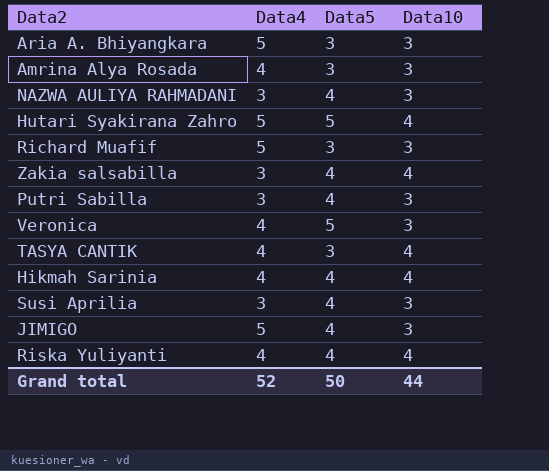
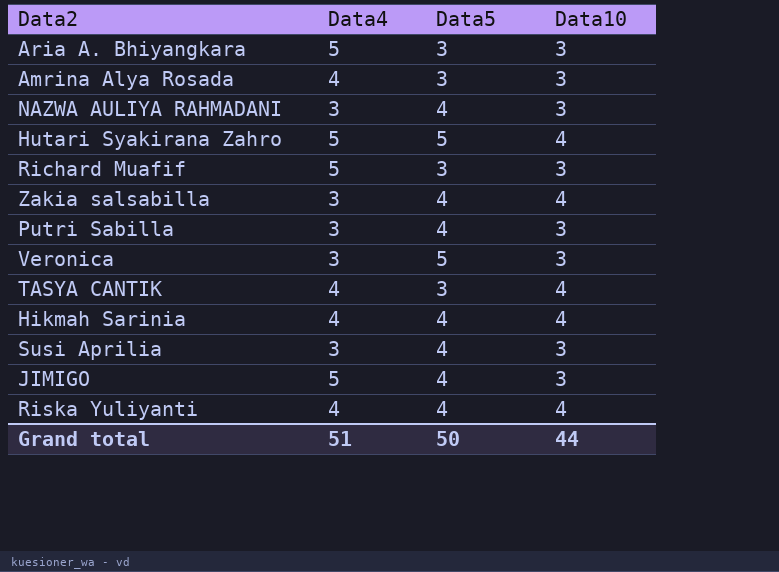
Veronica | Data4: 4 -> 3
Grand total | Data4: 52 -> 51

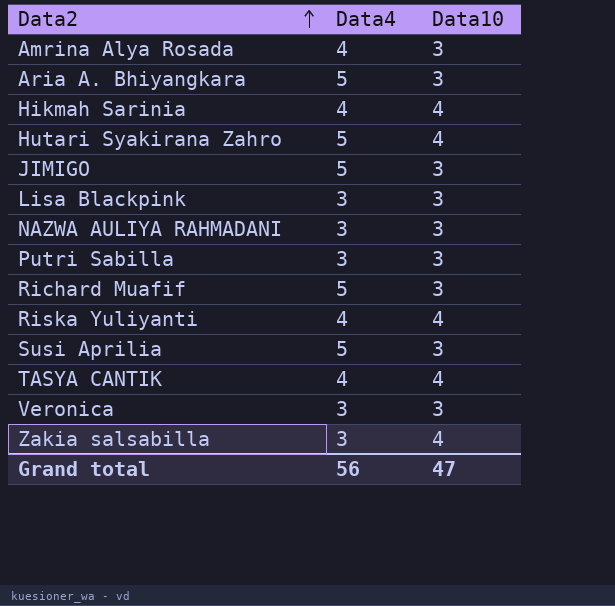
row order: none -> Data2 ascending
column Data5 | position: 3 -> none
row Lisa Blackpink: none -> 3 | 3
Susi Aprilia | Data4: 3 -> 5
Grand total | Data4: 51 -> 56
Grand total | Data10: 44 -> 47

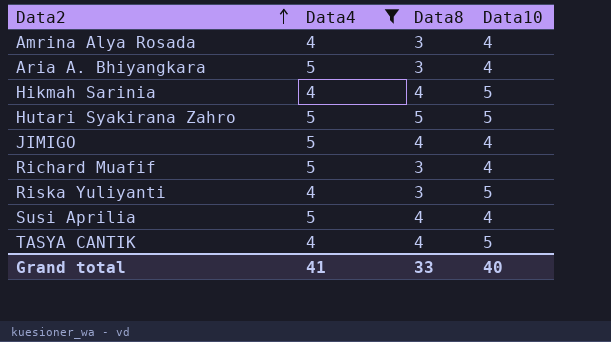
filter: none -> Data4 != 3
column Data8 | position: none -> 3
Amrina Alya Rosada | Data10: 3 -> 4
Aria A. Bhiyangkara | Data10: 3 -> 4
Hikmah Sarinia | Data10: 4 -> 5
Hutari Syakirana Zahro | Data10: 4 -> 5
JIMIGO | Data10: 3 -> 4
Richard Muafif | Data10: 3 -> 4
Riska Yuliyanti | Data10: 4 -> 5
Susi Aprilia | Data10: 3 -> 4
TASYA CANTIK | Data10: 4 -> 5
Grand total | Data4: 56 -> 41
Grand total | Data10: 47 -> 40

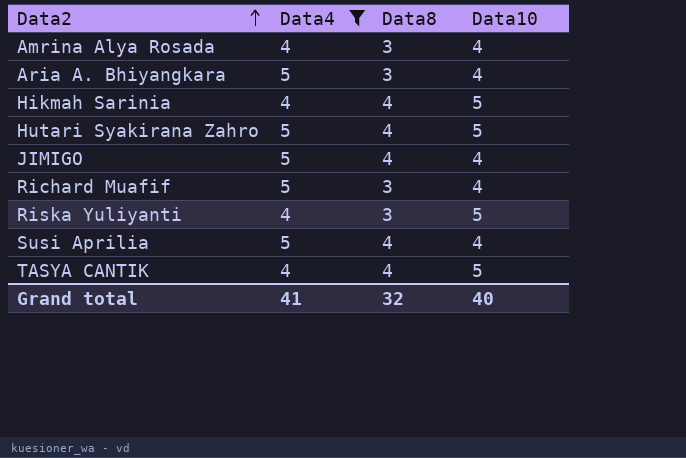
Hutari Syakirana Zahro | Data8: 5 -> 4
Grand total | Data8: 33 -> 32

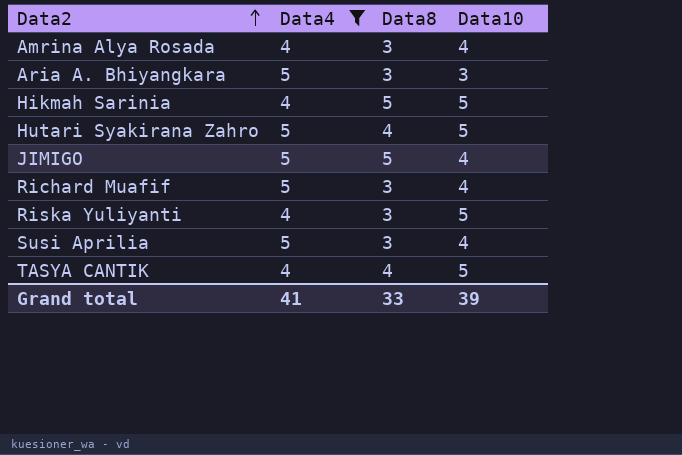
Aria A. Bhiyangkara | Data10: 4 -> 3
Hikmah Sarinia | Data8: 4 -> 5
JIMIGO | Data8: 4 -> 5
Susi Aprilia | Data8: 4 -> 3
Grand total | Data8: 32 -> 33
Grand total | Data10: 40 -> 39

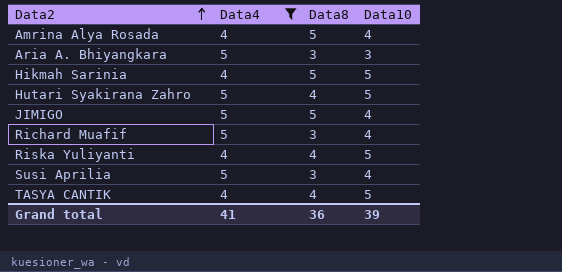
Amrina Alya Rosada | Data8: 3 -> 5
Riska Yuliyanti | Data8: 3 -> 4
Grand total | Data8: 33 -> 36

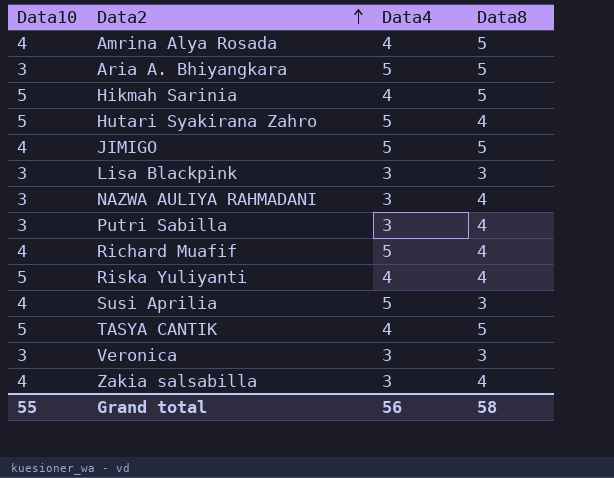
filter: Data4 != 3 -> none
column Data10 | position: 4 -> 1
Aria A. Bhiyangkara | Data8: 3 -> 5
Richard Muafif | Data8: 3 -> 4
TASYA CANTIK | Data8: 4 -> 5
Grand total | Data10: 39 -> 55
Grand total | Data4: 41 -> 56
Grand total | Data8: 36 -> 58

